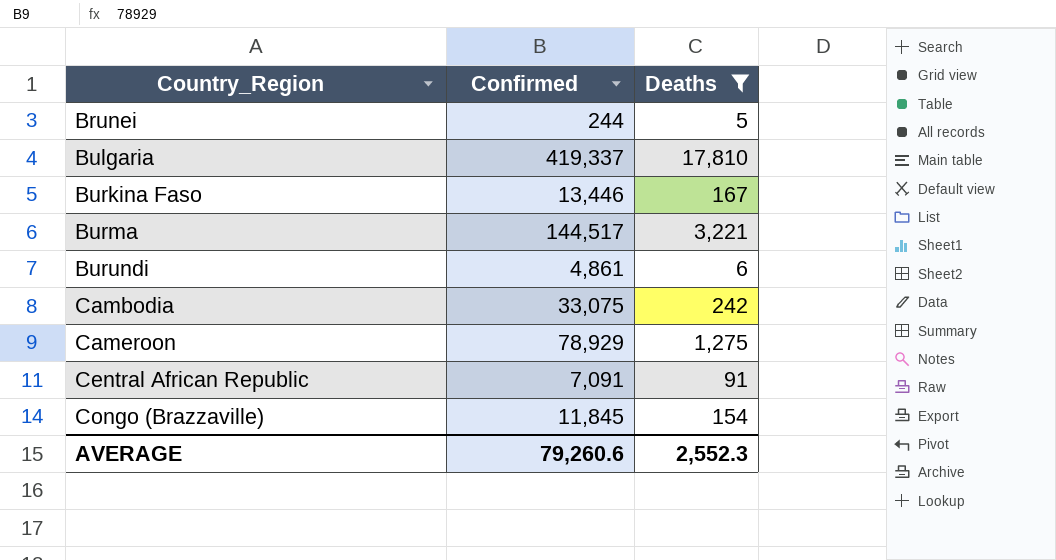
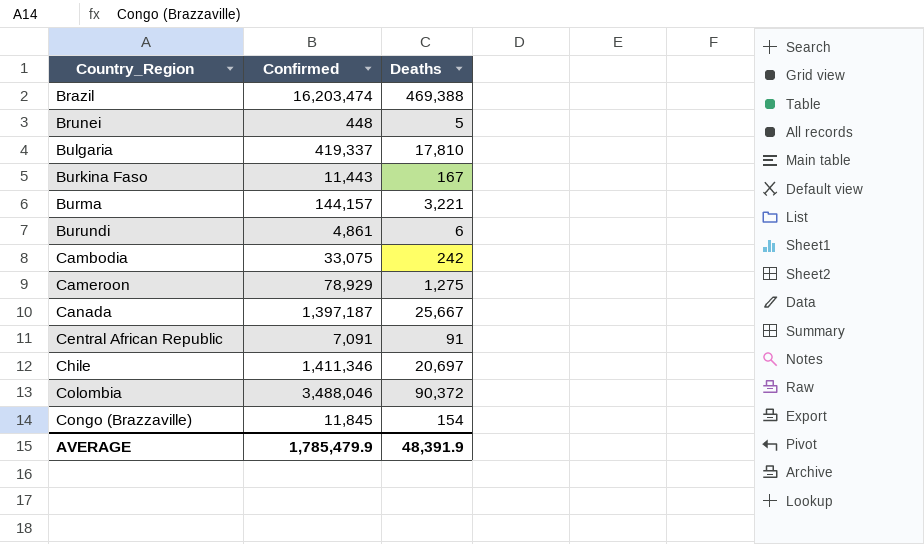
filter: Deaths <= 17,810 -> none
Brunei | Confirmed: 244 -> 448
Burkina Faso | Confirmed: 13,446 -> 11,443
Burma | Confirmed: 144,517 -> 144,157
AVERAGE | Confirmed: 79,260.6 -> 1,785,479.9
AVERAGE | Deaths: 2,552.3 -> 48,391.9

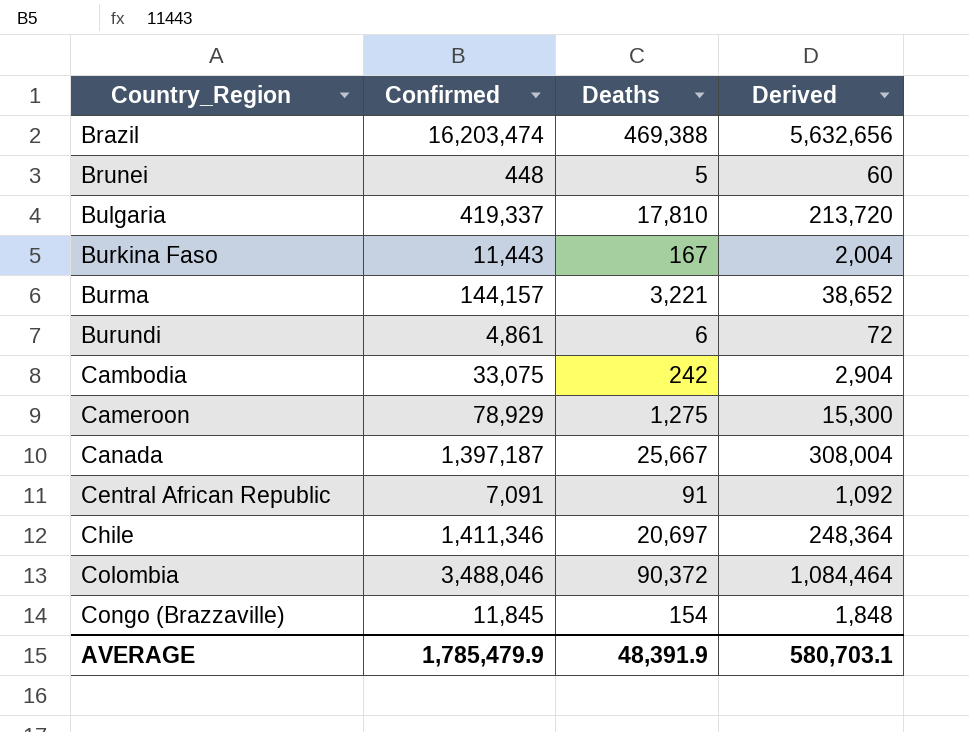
column Derived | formula: none -> [Deaths] * 12

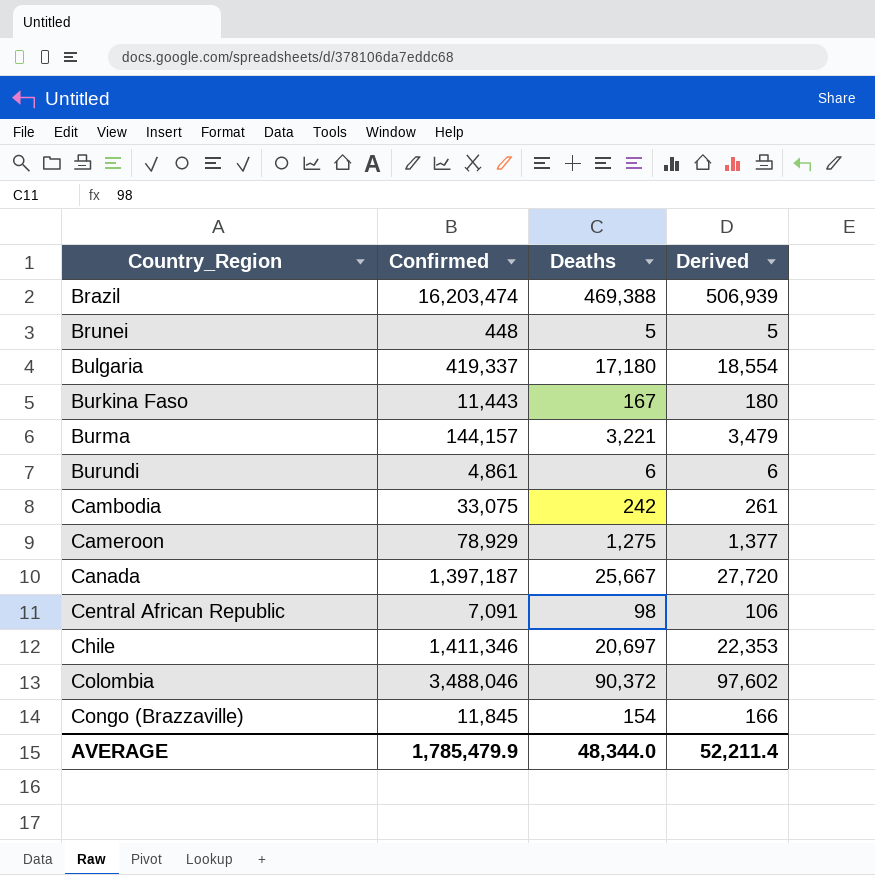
column Derived | formula: [Deaths] * 12 -> [Deaths] * 1.08
Bulgaria | Deaths: 17,810 -> 17,180
Central African Republic | Deaths: 91 -> 98
AVERAGE | Deaths: 48,391.9 -> 48,344.0
AVERAGE | Derived: 580,703.1 -> 52,211.4

